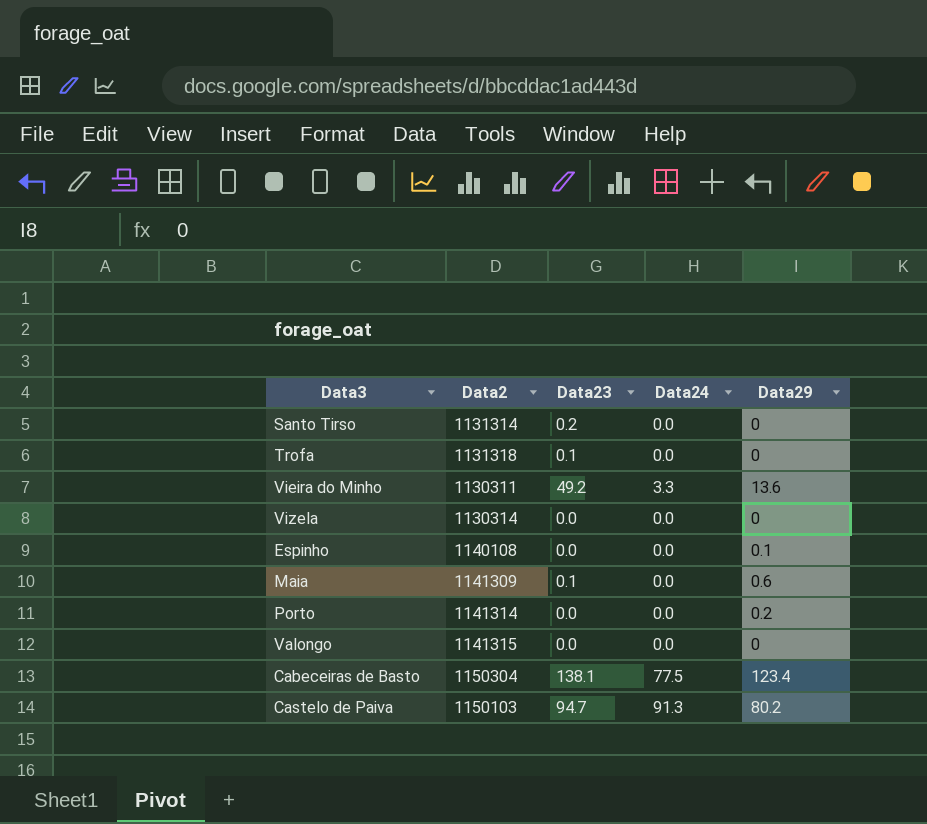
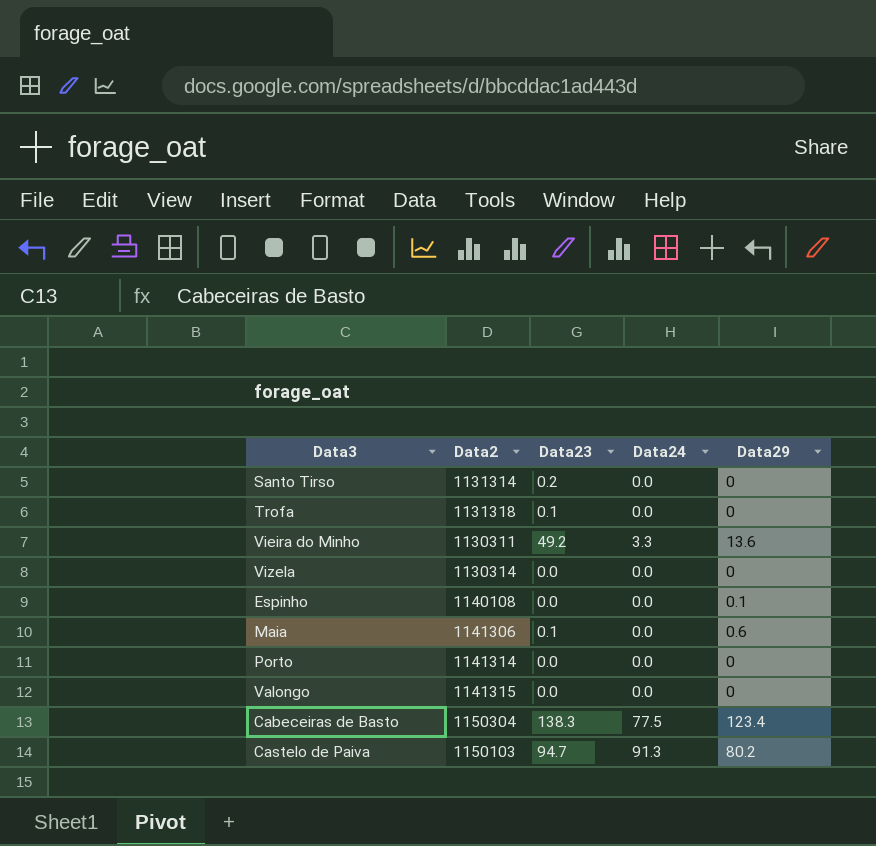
Maia | Data2: 1141309 -> 1141306
Porto | Data29: 0.2 -> 0
Cabeceiras de Basto | Data23: 138.1 -> 138.3

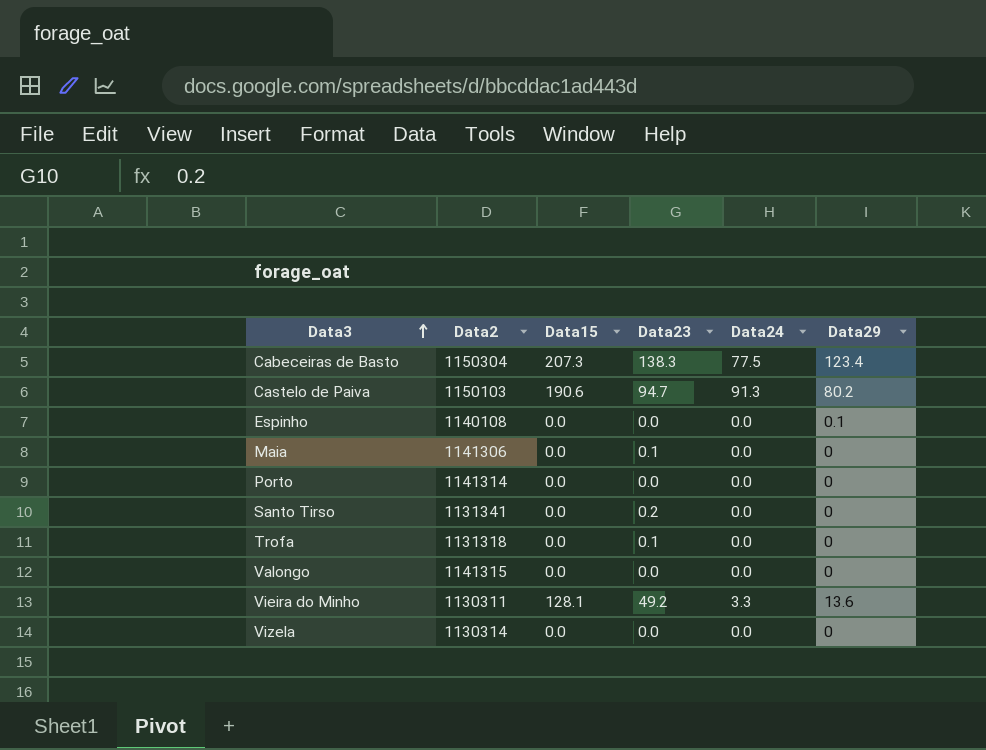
row order: none -> Data3 ascending
column Data15 | position: none -> 3
Maia | Data29: 0.6 -> 0
Santo Tirso | Data2: 1131314 -> 1131341

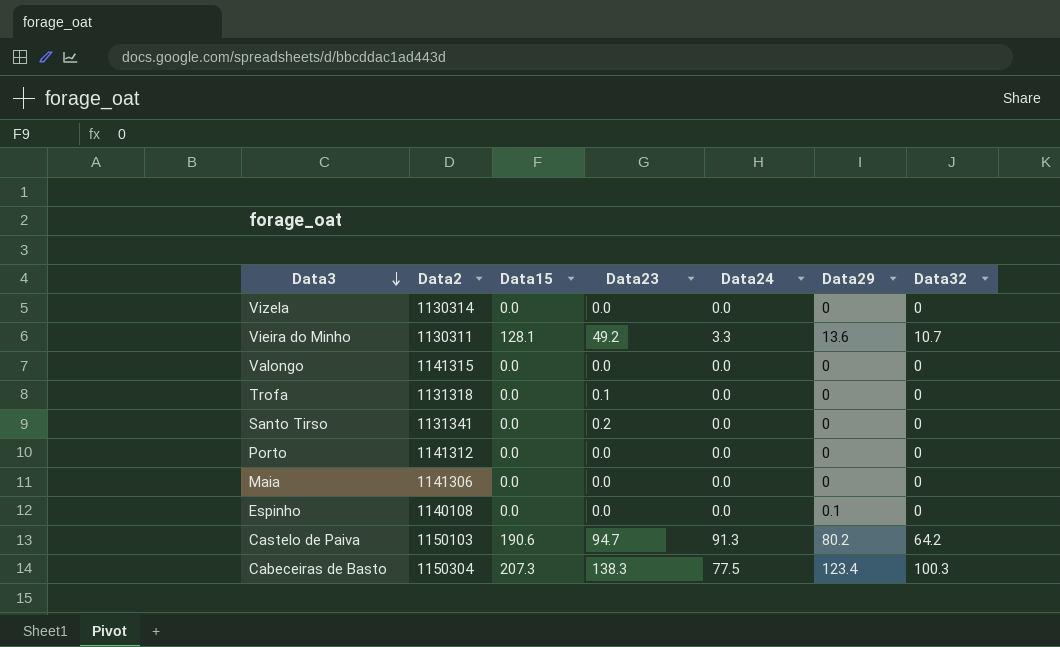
row order: Data3 ascending -> Data3 descending
column Data32 | position: none -> 7
Porto | Data2: 1141314 -> 1141312
Maia | Data23: 0.1 -> 0.0

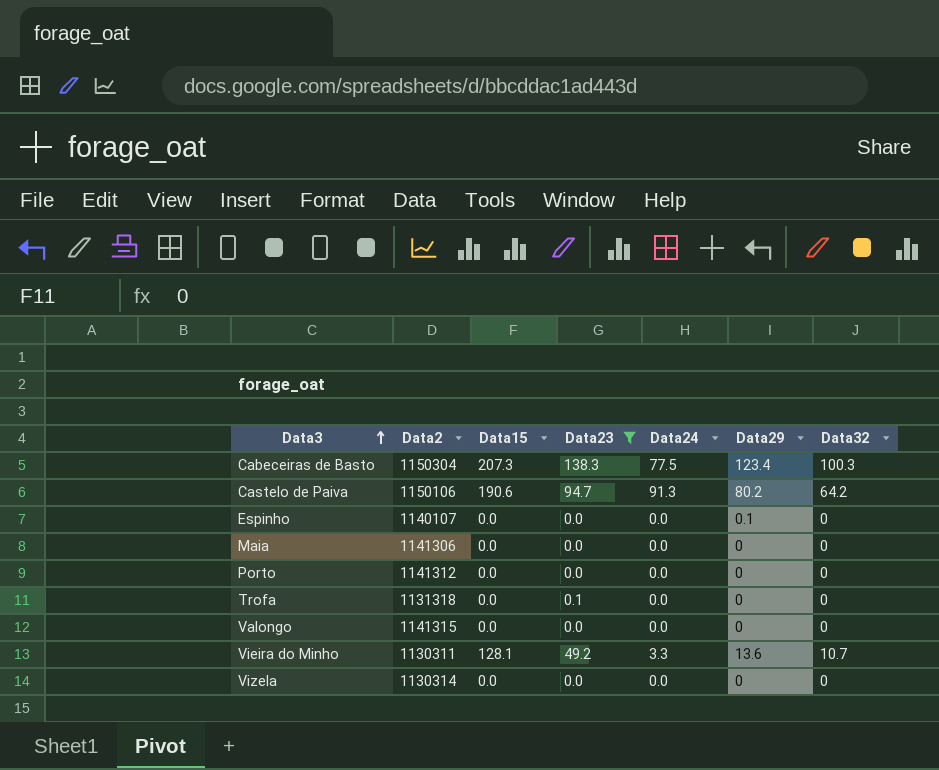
filter: none -> Data23 != 0.2
row order: Data3 descending -> Data3 ascending
Castelo de Paiva | Data2: 1150103 -> 1150106
Espinho | Data2: 1140108 -> 1140107

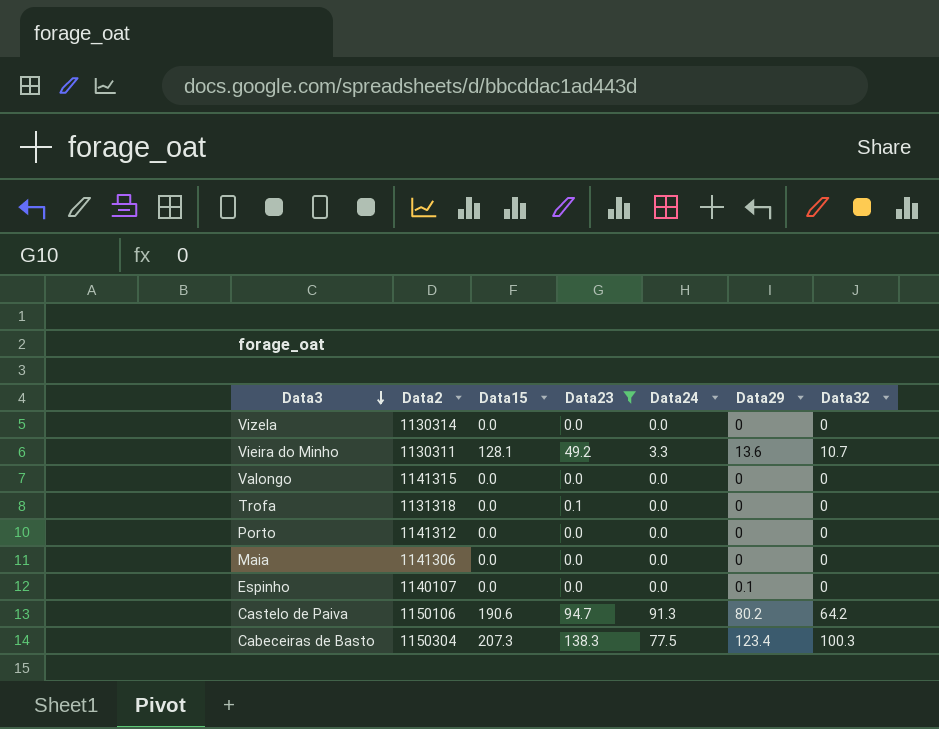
row order: Data3 ascending -> Data3 descending

